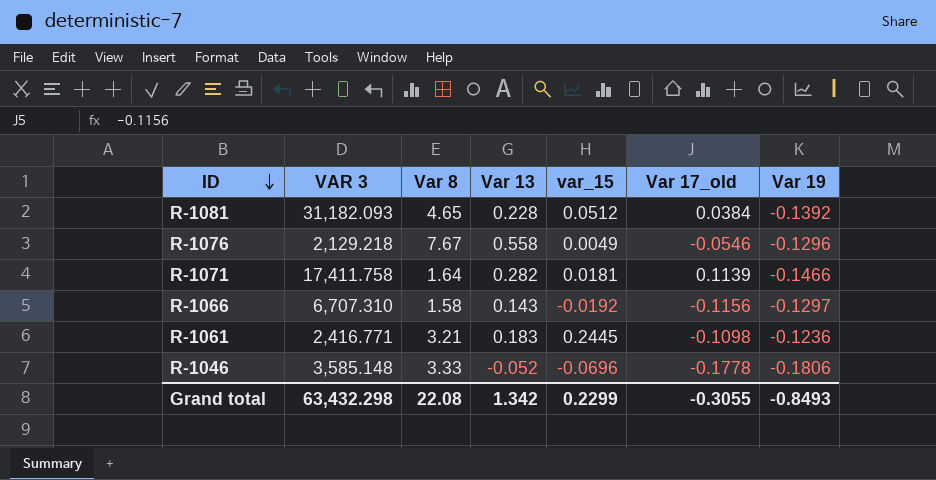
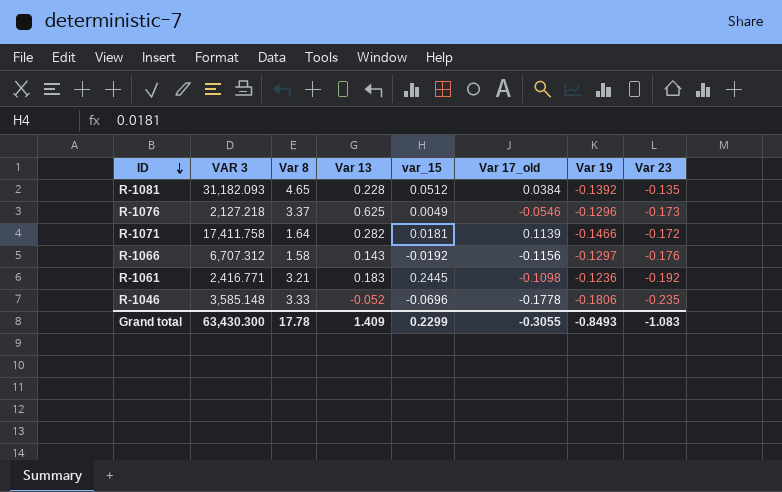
column Var 23 | position: none -> 8
R-1076 | VAR 3: 2,129.218 -> 2,127.218
R-1076 | Var 8: 7.67 -> 3.37
R-1076 | Var 13: 0.558 -> 0.625
R-1066 | VAR 3: 6,707.310 -> 6,707.312
Grand total | VAR 3: 63,432.298 -> 63,430.300
Grand total | Var 8: 22.08 -> 17.78
Grand total | Var 13: 1.342 -> 1.409

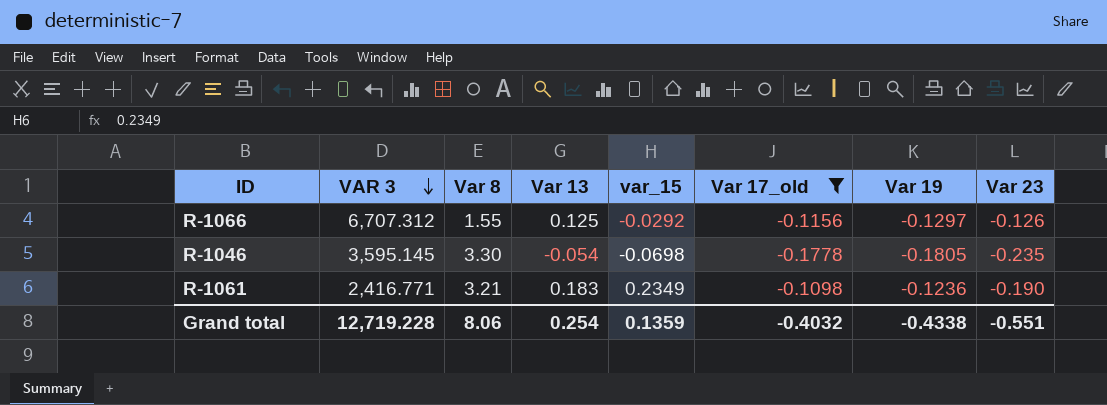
filter: none -> Var 17_old <= -0.1098
row order: ID descending -> VAR 3 descending
R-1066 | Var 8: 1.58 -> 1.55
R-1066 | Var 13: 0.143 -> 0.125
R-1066 | var_15: -0.0192 -> -0.0292
R-1066 | Var 23: -0.176 -> -0.126
R-1046 | VAR 3: 3,585.148 -> 3,595.145
R-1046 | Var 8: 3.33 -> 3.30
R-1046 | Var 13: -0.052 -> -0.054
R-1046 | var_15: -0.0696 -> -0.0698
R-1046 | Var 19: -0.1806 -> -0.1805
R-1061 | var_15: 0.2445 -> 0.2349
R-1061 | Var 23: -0.192 -> -0.190
Grand total | VAR 3: 63,430.300 -> 12,719.228
Grand total | Var 8: 17.78 -> 8.06
Grand total | Var 13: 1.409 -> 0.254
Grand total | var_15: 0.2299 -> 0.1359
Grand total | Var 17_old: -0.3055 -> -0.4032
Grand total | Var 19: -0.8493 -> -0.4338
Grand total | Var 23: -1.083 -> -0.551

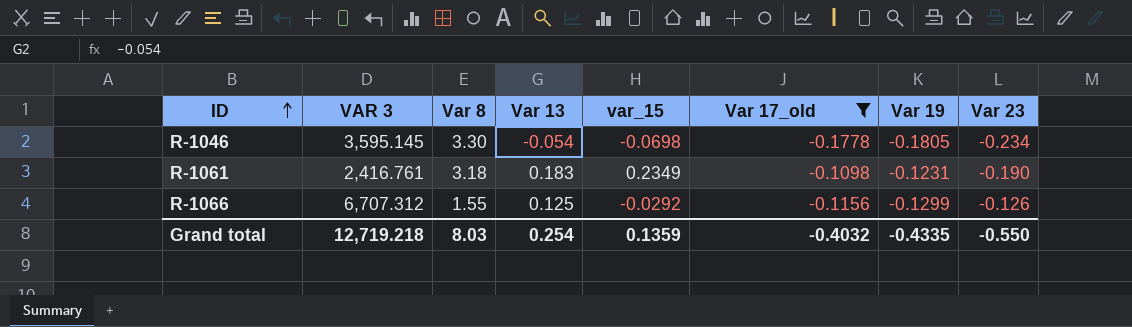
row order: VAR 3 descending -> ID ascending
R-1046 | Var 23: -0.235 -> -0.234
R-1061 | VAR 3: 2,416.771 -> 2,416.761
R-1061 | Var 8: 3.21 -> 3.18
R-1061 | Var 19: -0.1236 -> -0.1231
R-1066 | Var 19: -0.1297 -> -0.1299
Grand total | VAR 3: 12,719.228 -> 12,719.218
Grand total | Var 8: 8.06 -> 8.03
Grand total | Var 19: -0.4338 -> -0.4335
Grand total | Var 23: -0.551 -> -0.550

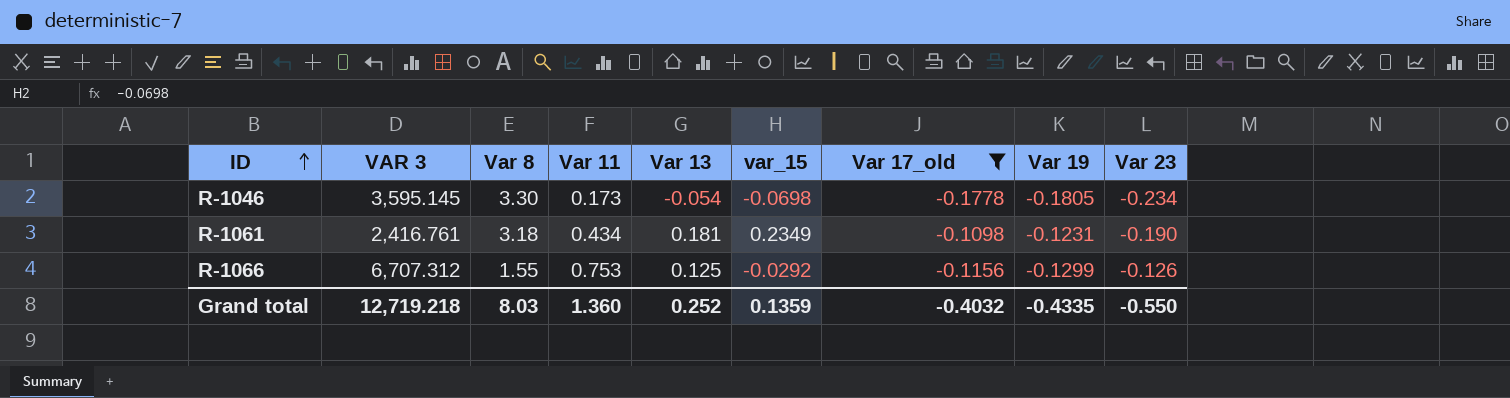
column Var 11 | position: none -> 4
R-1061 | Var 13: 0.183 -> 0.181
Grand total | Var 13: 0.254 -> 0.252

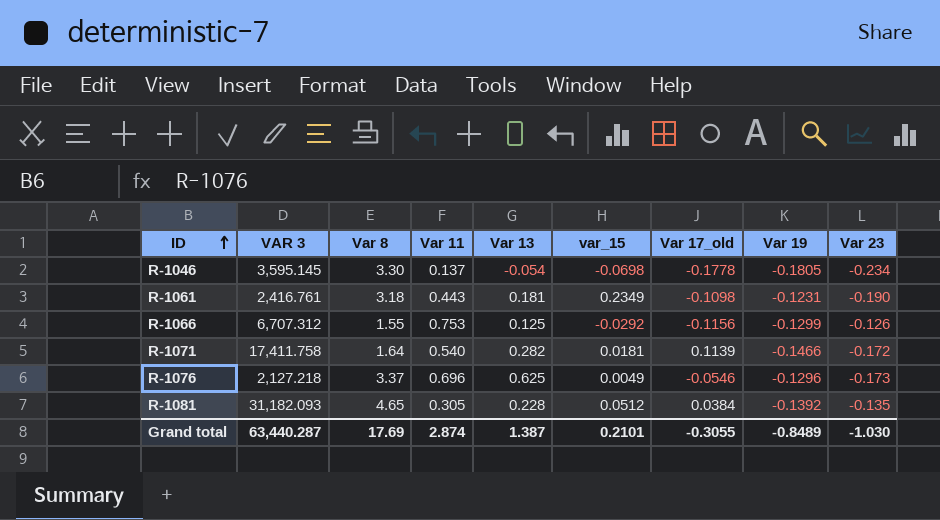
filter: Var 17_old <= -0.1098 -> none
R-1046 | Var 11: 0.173 -> 0.137
R-1061 | Var 11: 0.434 -> 0.443
Grand total | VAR 3: 12,719.218 -> 63,440.287
Grand total | Var 8: 8.03 -> 17.69
Grand total | Var 11: 1.360 -> 2.874
Grand total | Var 13: 0.252 -> 1.387
Grand total | var_15: 0.1359 -> 0.2101
Grand total | Var 17_old: -0.4032 -> -0.3055
Grand total | Var 19: -0.4335 -> -0.8489
Grand total | Var 23: -0.550 -> -1.030

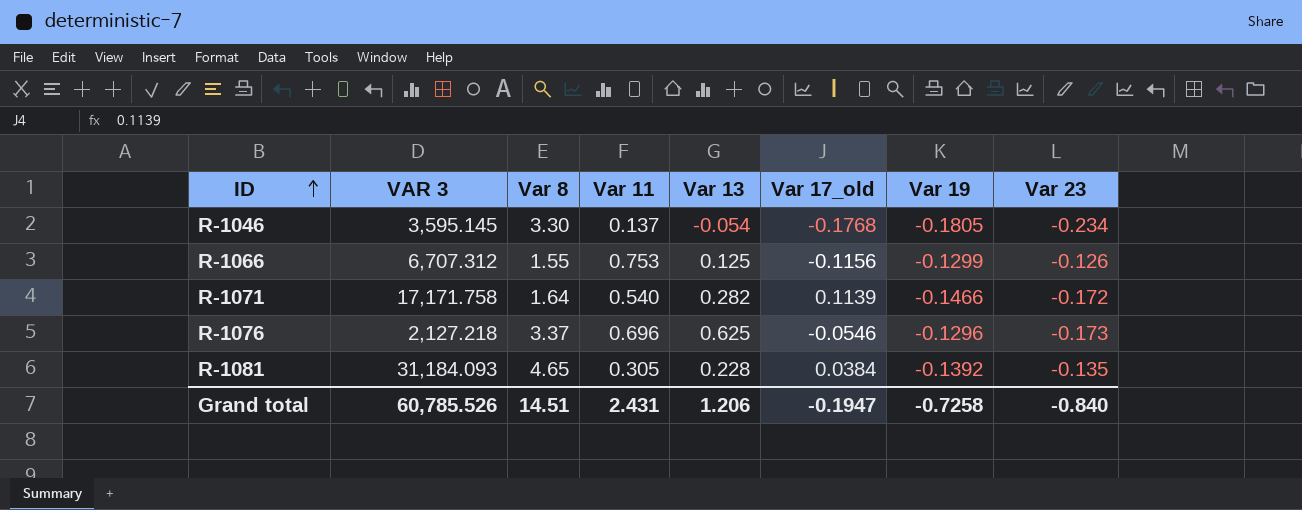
column var_15 | position: 6 -> none
row R-1061: 2,416.761 | 3.18 | 0.443 | 0.181 | 0.2349 | -0.1098 | -0.1231 | -0.190 -> none
R-1046 | Var 17_old: -0.1778 -> -0.1768
R-1071 | VAR 3: 17,411.758 -> 17,171.758
R-1081 | VAR 3: 31,182.093 -> 31,184.093
Grand total | VAR 3: 63,440.287 -> 60,785.526
Grand total | Var 8: 17.69 -> 14.51
Grand total | Var 11: 2.874 -> 2.431
Grand total | Var 13: 1.387 -> 1.206
Grand total | Var 17_old: -0.3055 -> -0.1947
Grand total | Var 19: -0.8489 -> -0.7258
Grand total | Var 23: -1.030 -> -0.840

